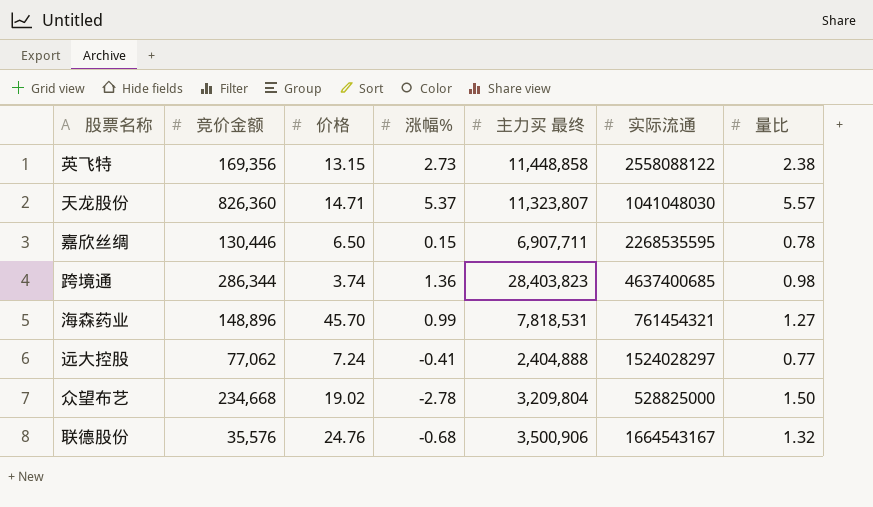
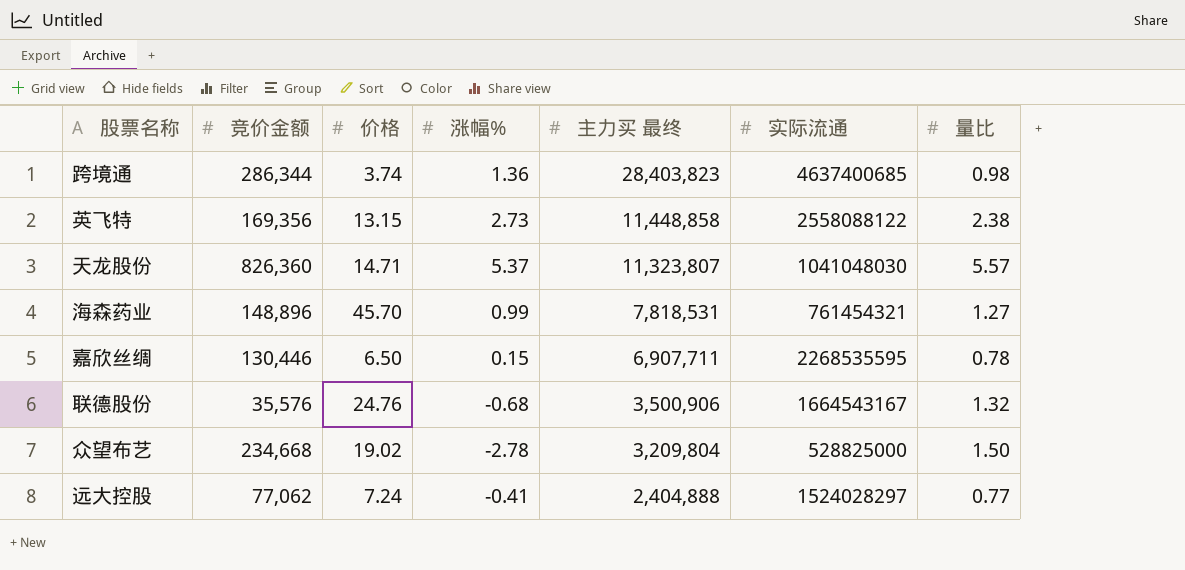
row order: none -> 主力买 最终 descending

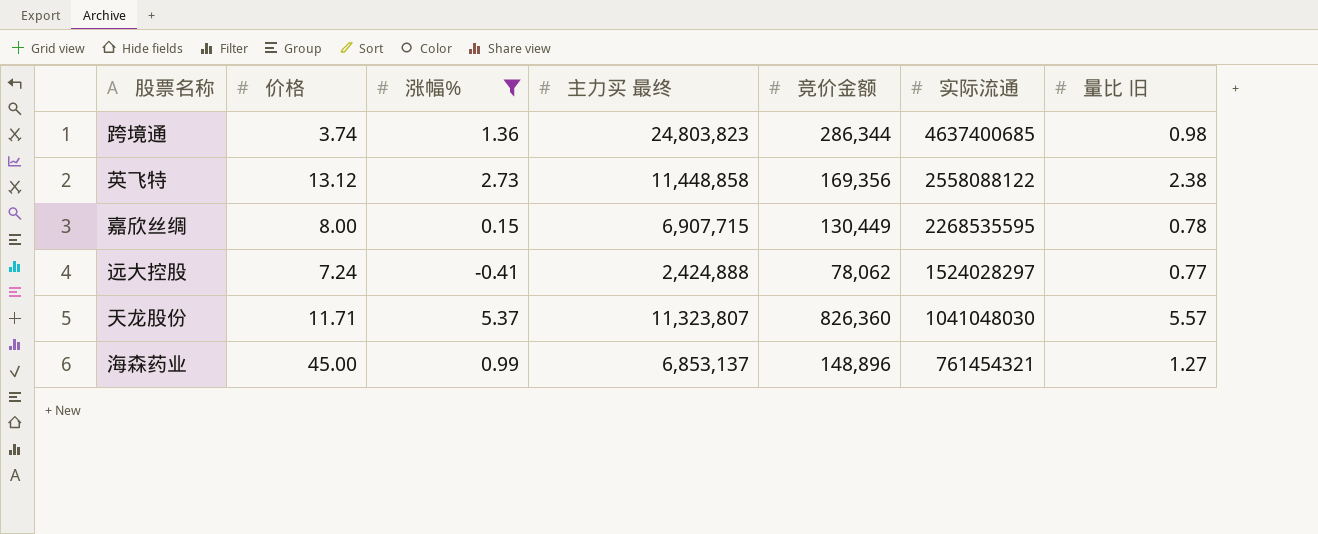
filter: none -> 涨幅% >= -0.41
row order: 主力买 最终 descending -> 实际流通 descending
column 竞价金额 | position: 2 -> 5
column name: 量比 -> 量比 旧
跨境通 | 主力买 最终: 28,403,823 -> 24,803,823
英飞特 | 价格: 13.15 -> 13.12
嘉欣丝绸 | 价格: 6.50 -> 8.00
嘉欣丝绸 | 主力买 最终: 6,907,711 -> 6,907,715
嘉欣丝绸 | 竞价金额: 130,446 -> 130,449
远大控股 | 主力买 最终: 2,404,888 -> 2,424,888
远大控股 | 竞价金额: 77,062 -> 78,062
天龙股份 | 价格: 14.71 -> 11.71
海森药业 | 价格: 45.70 -> 45.00
海森药业 | 主力买 最终: 7,818,531 -> 6,853,137

